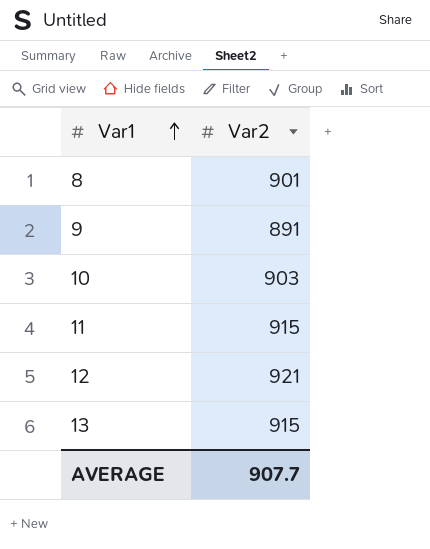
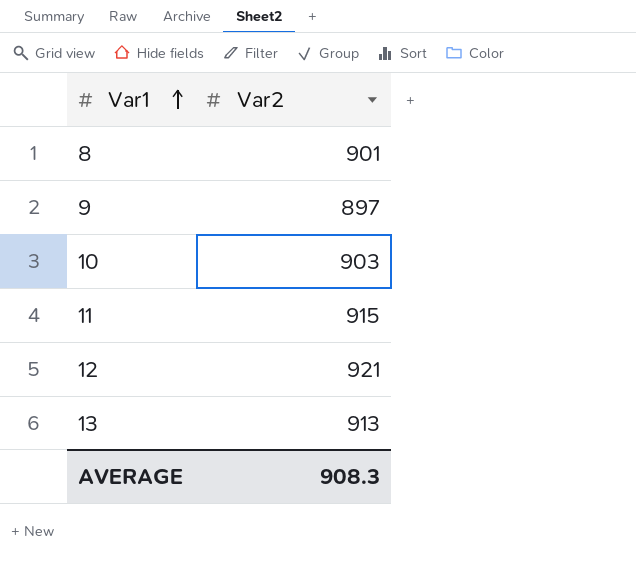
9 | Var2: 891 -> 897
13 | Var2: 915 -> 913
AVERAGE | Var2: 907.7 -> 908.3

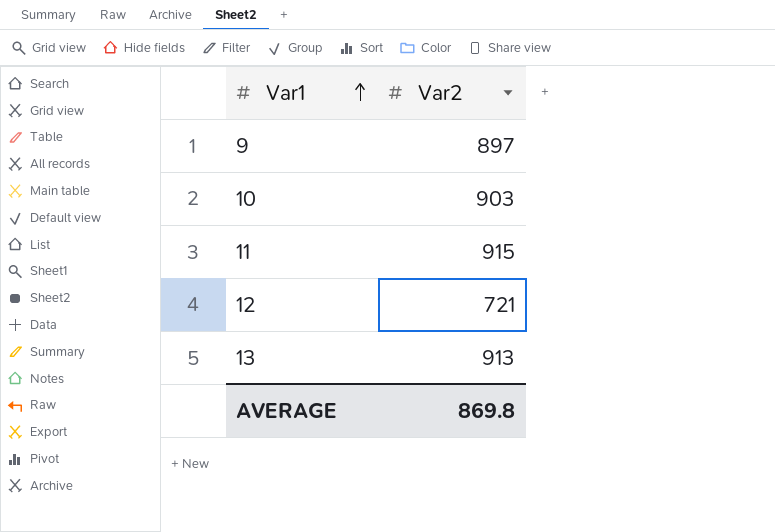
row 8: 901 -> none
12 | Var2: 921 -> 721
AVERAGE | Var2: 908.3 -> 869.8

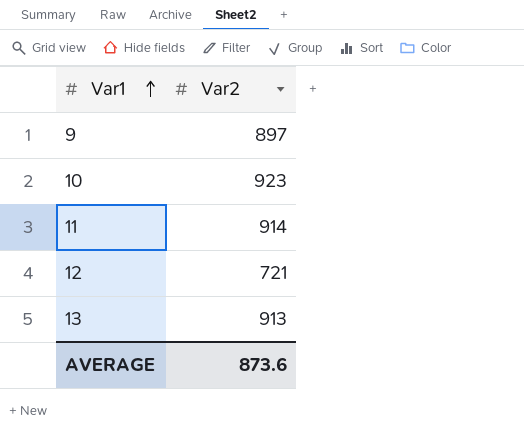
10 | Var2: 903 -> 923
11 | Var2: 915 -> 914
AVERAGE | Var2: 869.8 -> 873.6

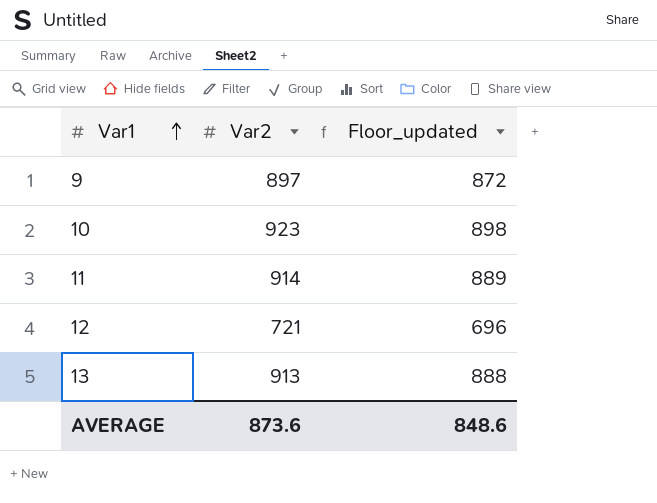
column Floor_updated | formula: none -> [Var2] - 25

